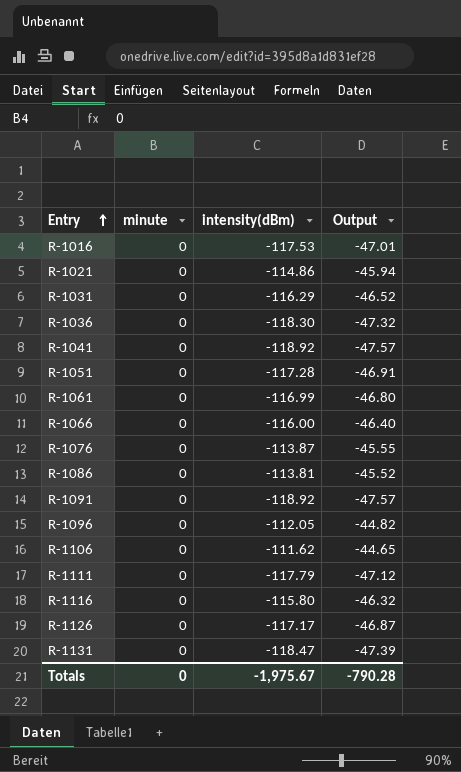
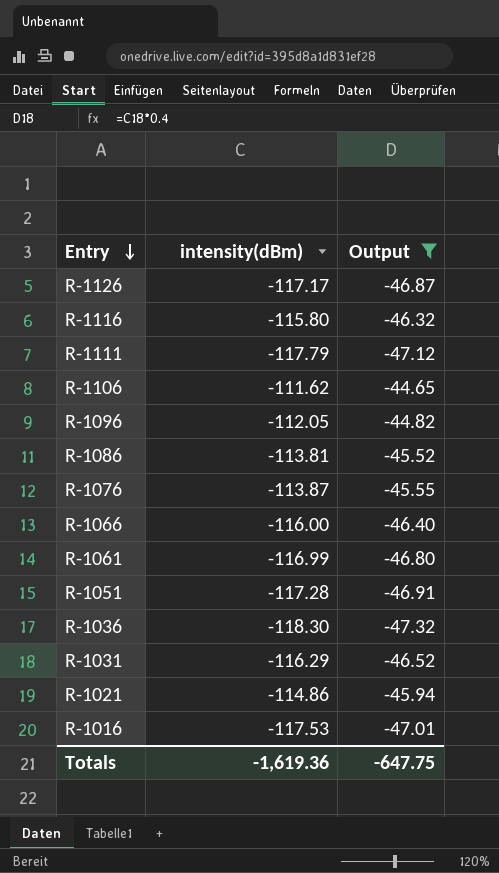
filter: none -> Output >= -47.32
row order: Entry ascending -> Entry descending
column minute | position: 2 -> none
Totals | intensity(dBm): -1,975.67 -> -1,619.36
Totals | Output: -790.28 -> -647.75

